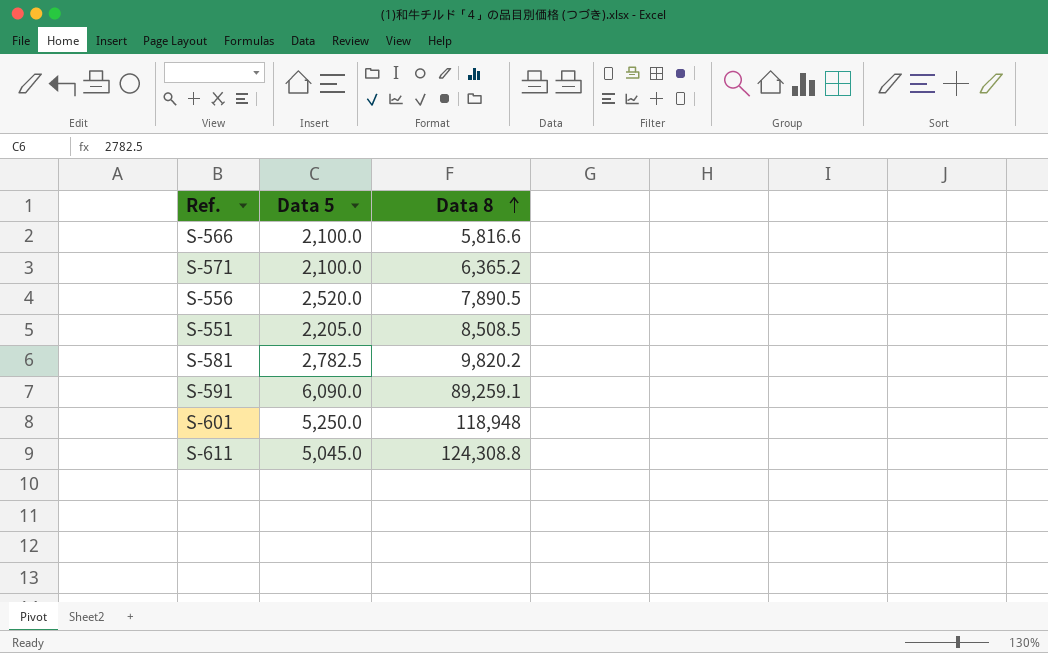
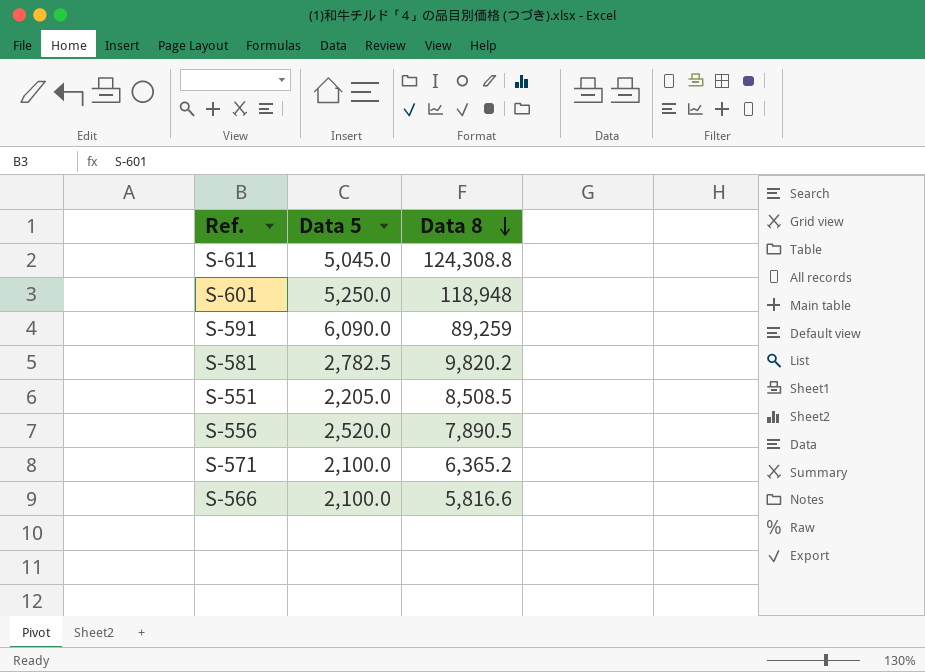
row order: Data 8 ascending -> Data 8 descending
S-591 | Data 8: 89,259.1 -> 89,259

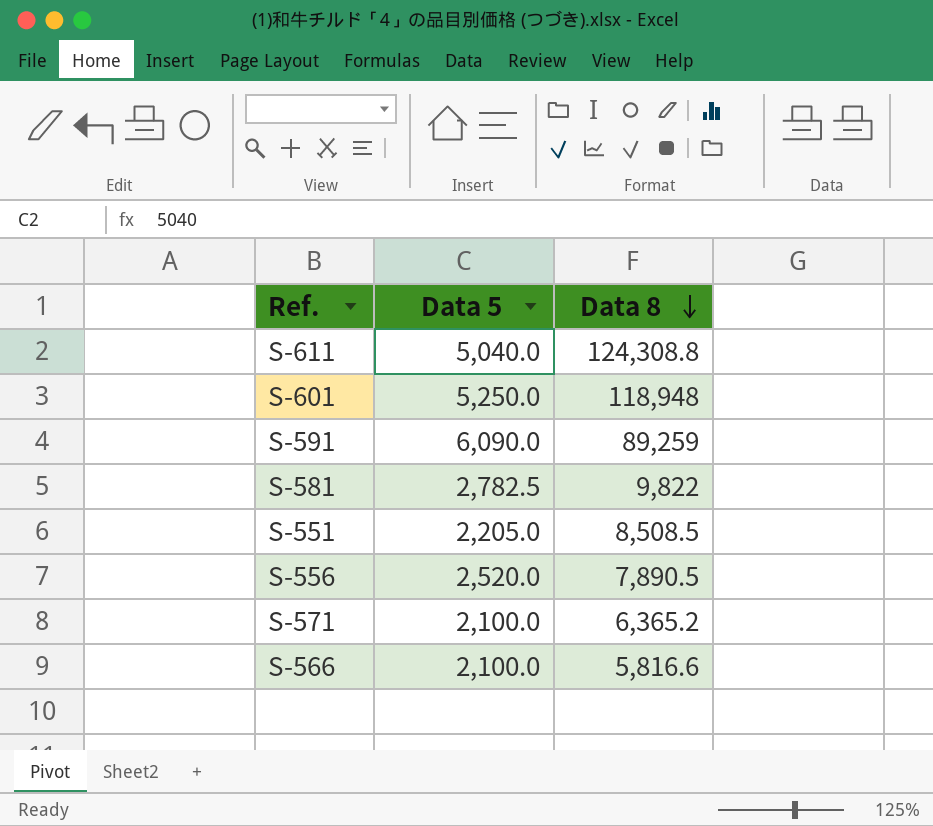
S-611 | Data 5: 5,045.0 -> 5,040.0
S-581 | Data 8: 9,820.2 -> 9,822

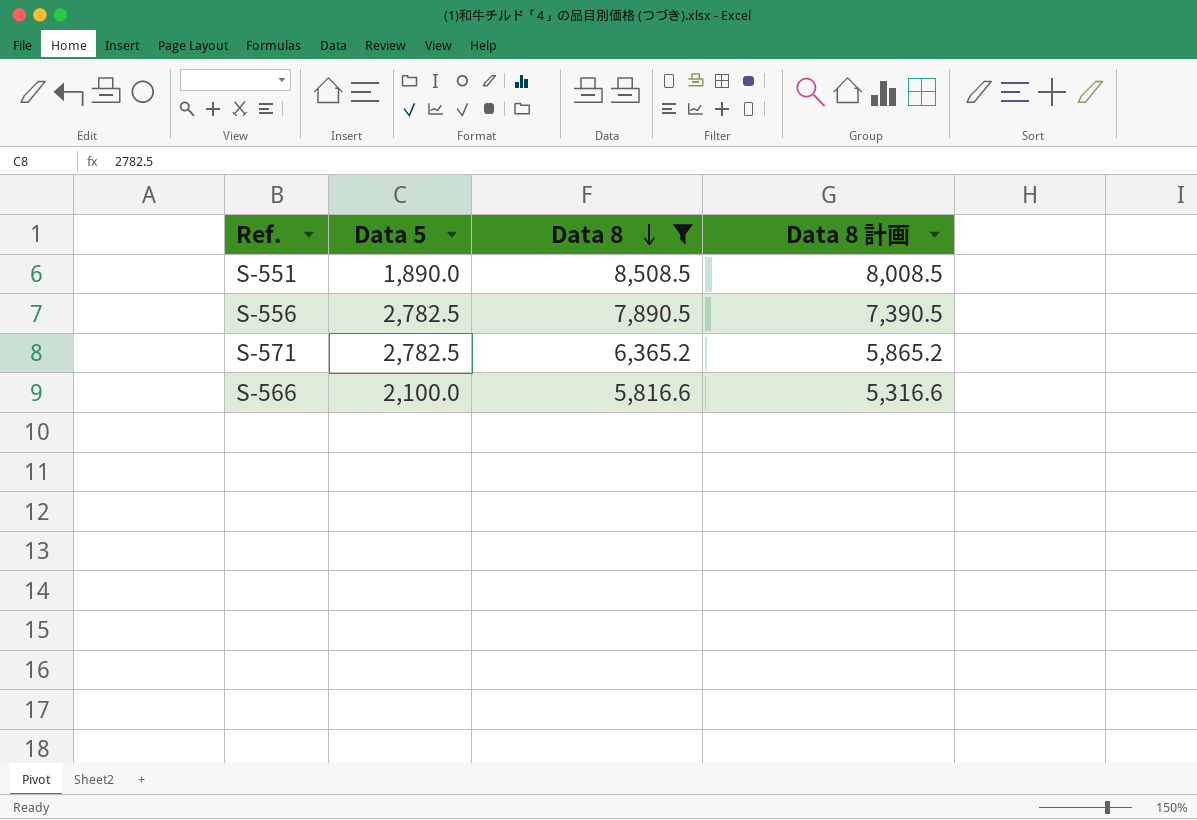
filter: none -> Data 8 <= 8,508.5
column Data 8 計画 | formula: none -> [Data 8] - 500
S-551 | Data 5: 2,205.0 -> 1,890.0
S-556 | Data 5: 2,520.0 -> 2,782.5
S-571 | Data 5: 2,100.0 -> 2,782.5

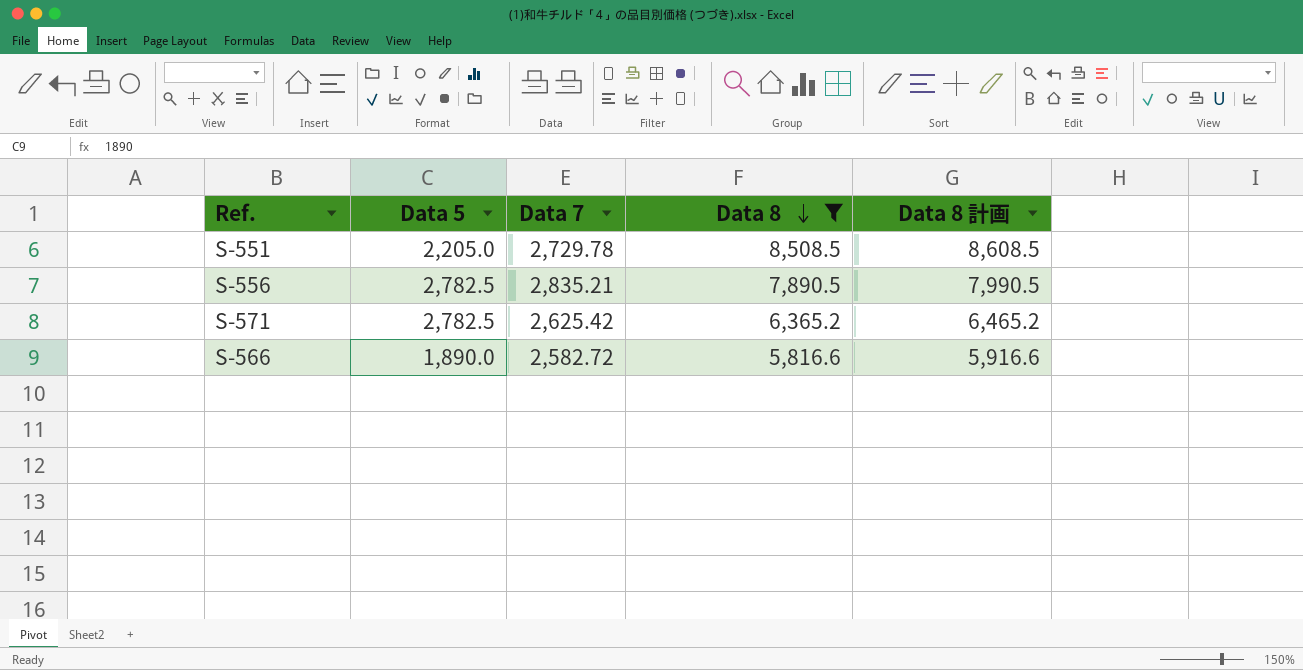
column Data 7 | position: none -> 3
column Data 8 計画 | formula: [Data 8] - 500 -> [Data 8] + 100
S-551 | Data 5: 1,890.0 -> 2,205.0
S-566 | Data 5: 2,100.0 -> 1,890.0

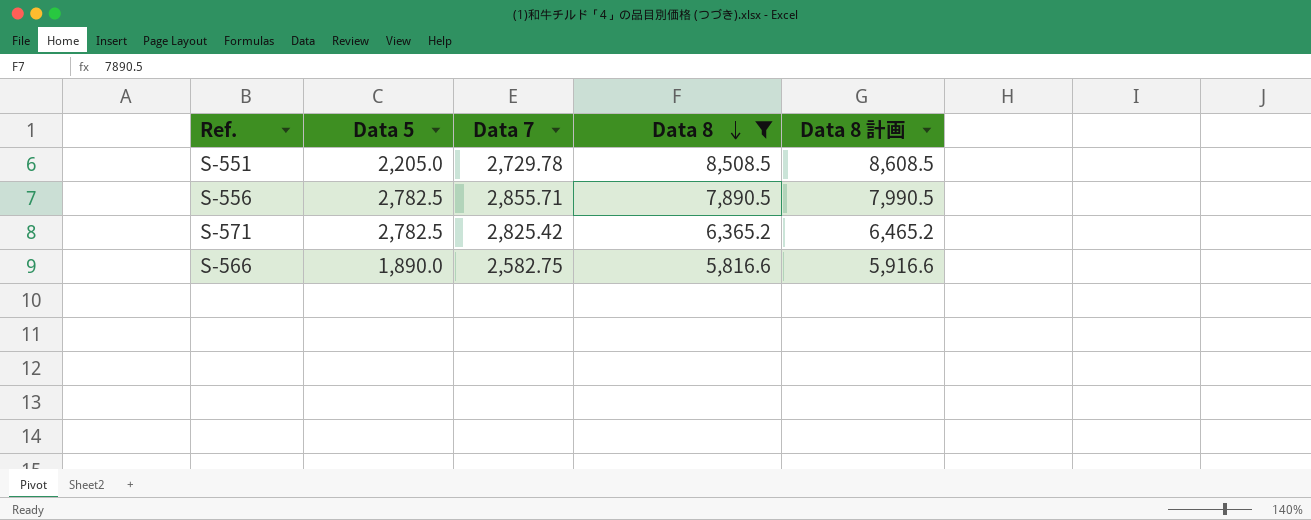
S-556 | Data 7: 2,835.21 -> 2,855.71
S-571 | Data 7: 2,625.42 -> 2,825.42
S-566 | Data 7: 2,582.72 -> 2,582.75

